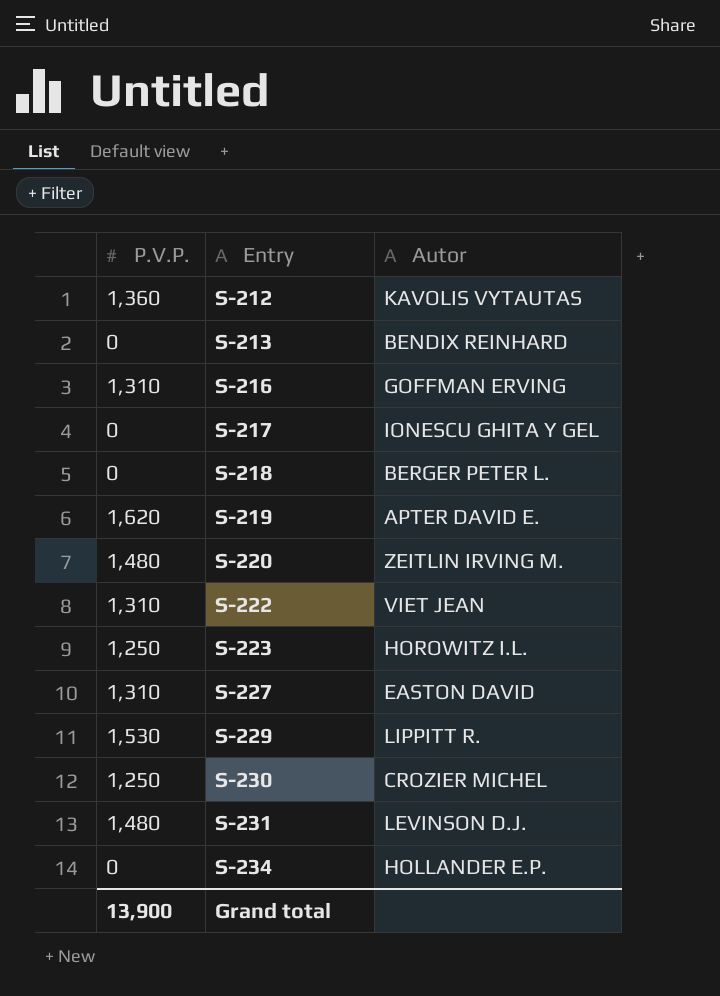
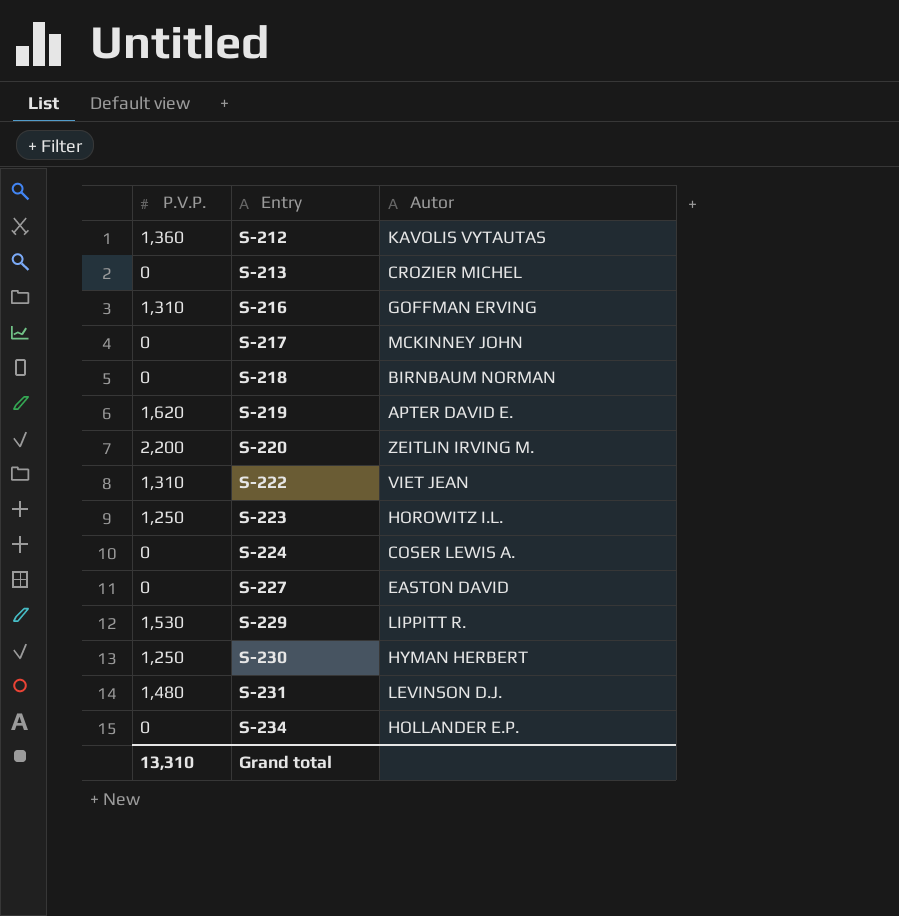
S-213 | Autor: BENDIX REINHARD -> CROZIER MICHEL
S-217 | Autor: IONESCU GHITA Y GEL -> MCKINNEY JOHN
S-218 | Autor: BERGER PETER L. -> BIRNBAUM NORMAN
S-220 | P.V.P.: 1,480 -> 2,200
row S-224: none -> 0 | COSER LEWIS A.
S-227 | P.V.P.: 1,310 -> 0
S-230 | Autor: CROZIER MICHEL -> HYMAN HERBERT
Grand total | P.V.P.: 13,900 -> 13,310

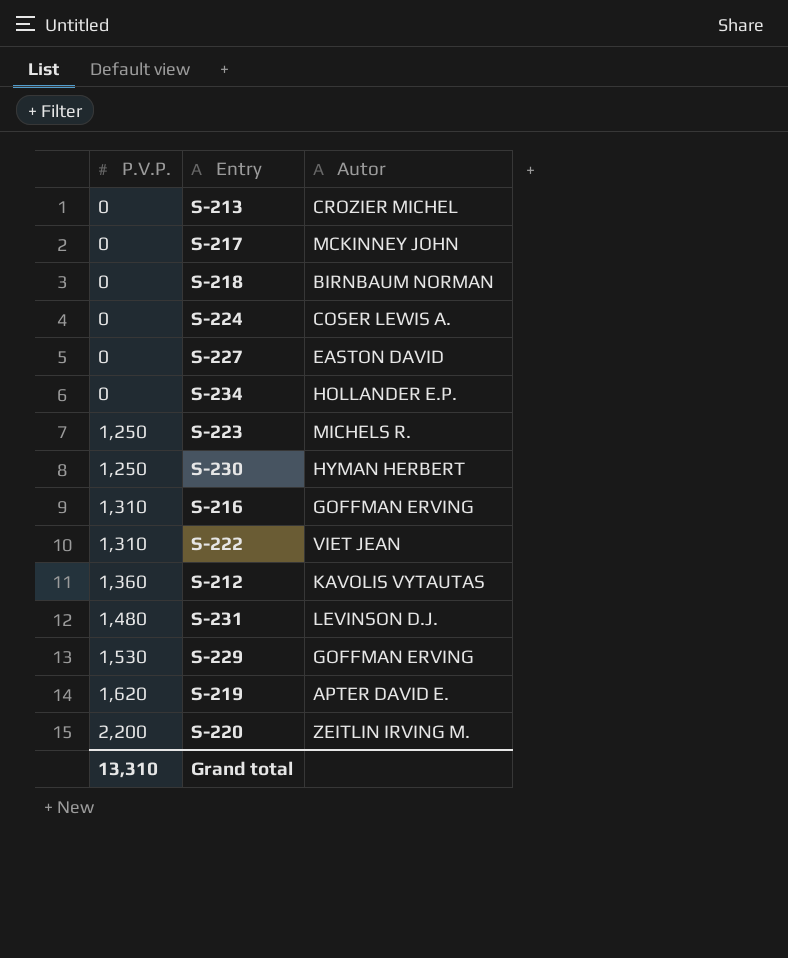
row order: Entry ascending -> P.V.P. ascending
S-223 | Autor: HOROWITZ I.L. -> MICHELS R.
S-229 | Autor: LIPPITT R. -> GOFFMAN ERVING

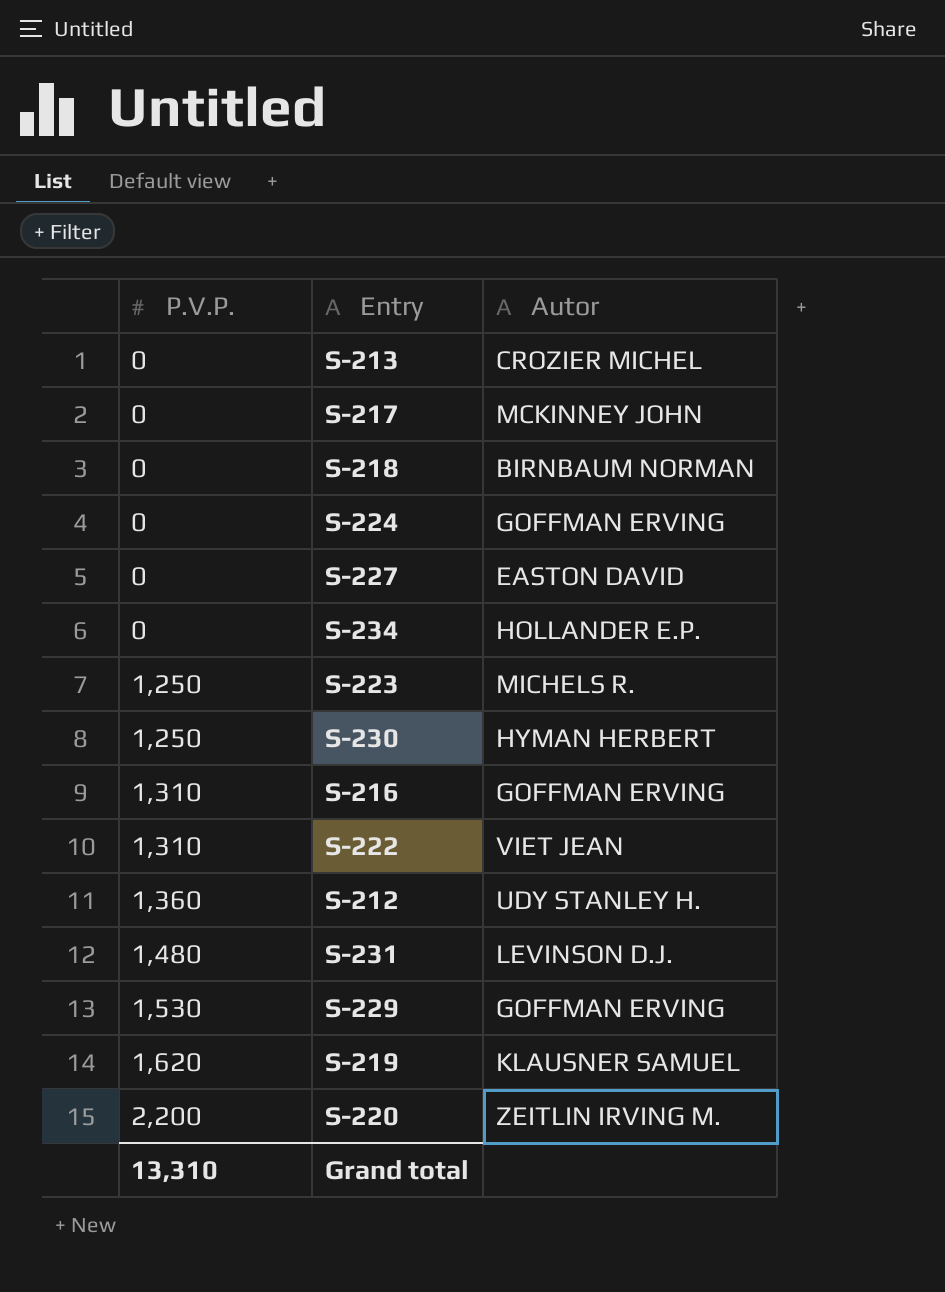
S-224 | Autor: COSER LEWIS A. -> GOFFMAN ERVING
S-212 | Autor: KAVOLIS VYTAUTAS -> UDY STANLEY H.
S-219 | Autor: APTER DAVID E. -> KLAUSNER SAMUEL

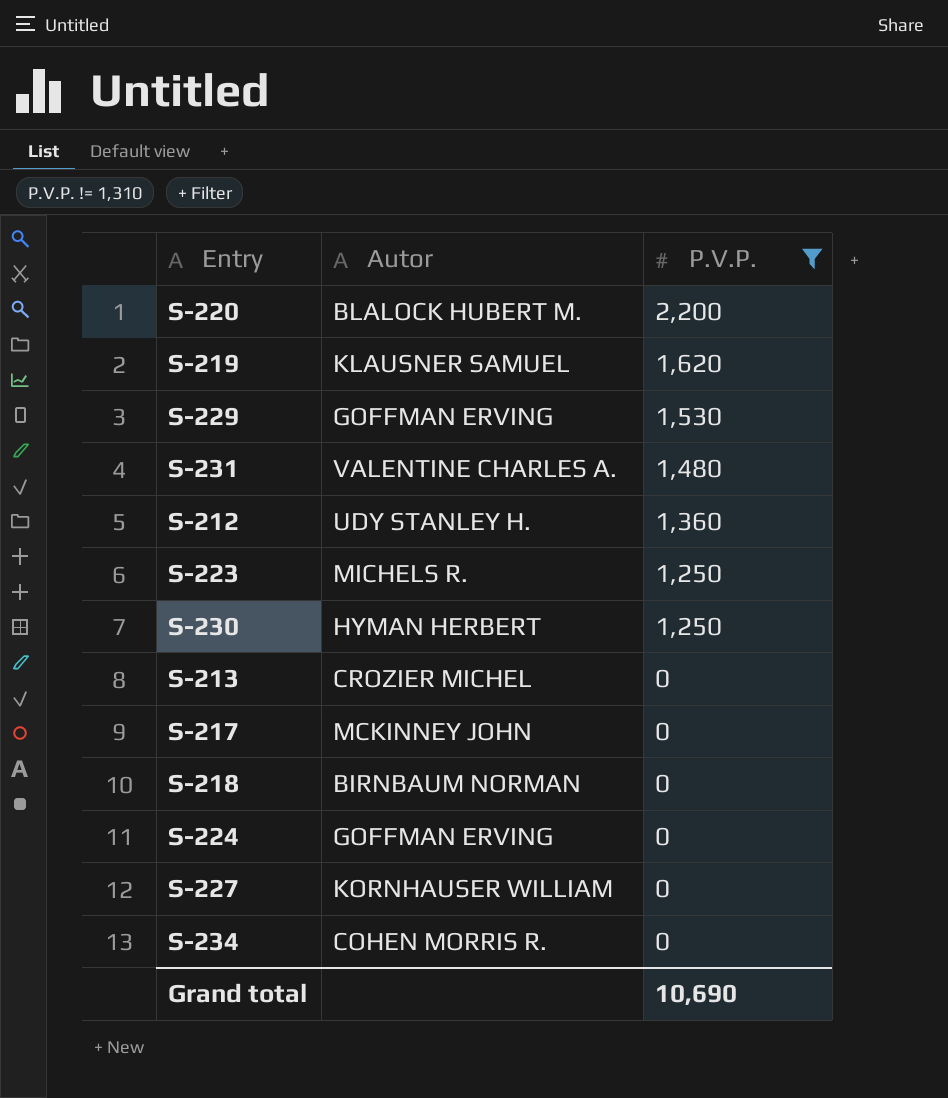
filter: none -> P.V.P. != 1,310
row order: P.V.P. ascending -> P.V.P. descending
column P.V.P. | position: 1 -> 3
S-220 | Autor: ZEITLIN IRVING M. -> BLALOCK HUBERT M.
S-231 | Autor: LEVINSON D.J. -> VALENTINE CHARLES A.
S-227 | Autor: EASTON DAVID -> KORNHAUSER WILLIAM
S-234 | Autor: HOLLANDER E.P. -> COHEN MORRIS R.
Grand total | P.V.P.: 13,310 -> 10,690

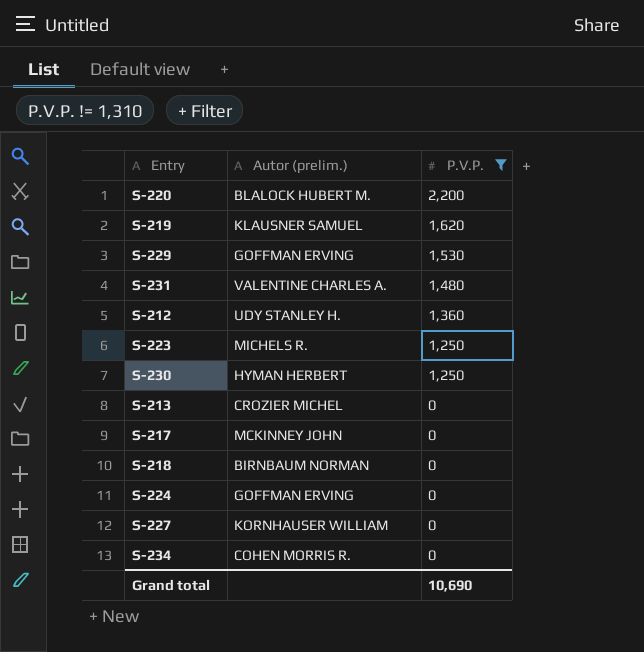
column name: Autor -> Autor (prelim.)

